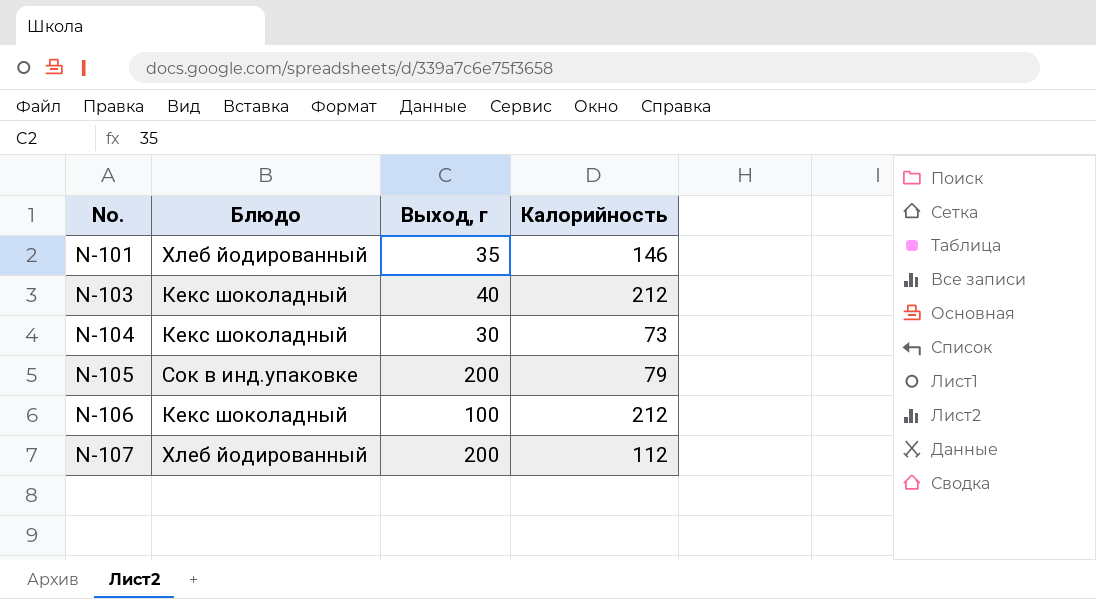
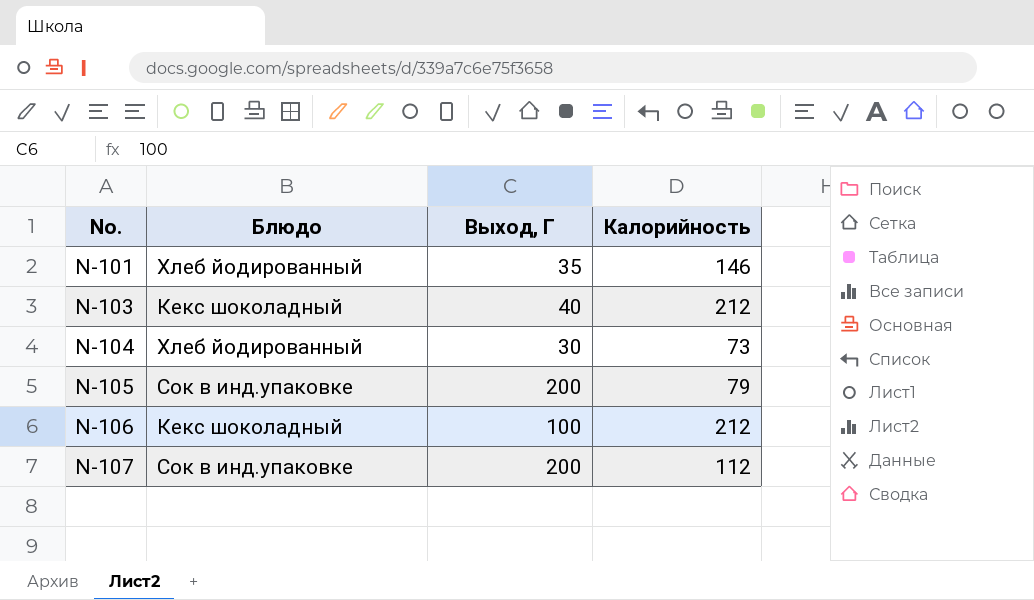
column name: Выход, г -> Выход, Г
N-104 | Блюдо: Кекс шоколадный -> Хлеб йодированный
N-107 | Блюдо: Хлеб йодированный -> Сок в инд.упаковке

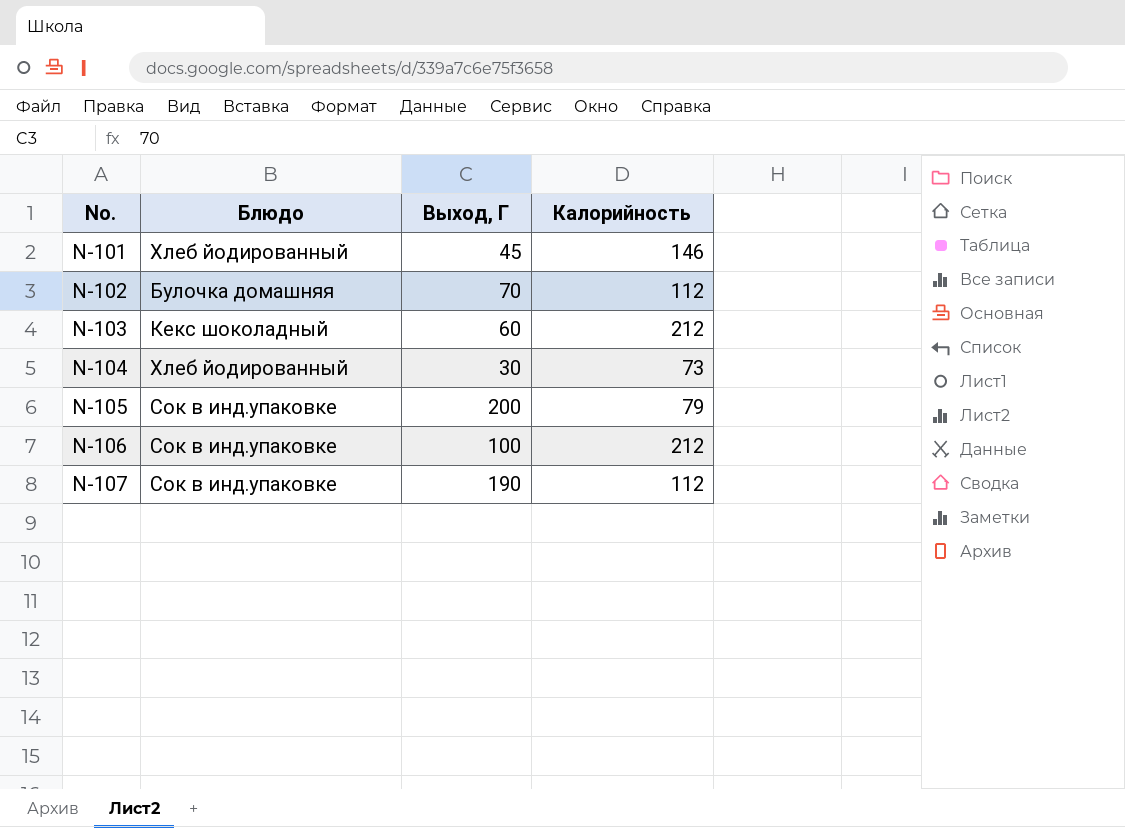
N-101 | Выход, Г: 35 -> 45
row N-102: none -> Булочка домашняя | 70 | 112
N-103 | Выход, Г: 40 -> 60
N-106 | Блюдо: Кекс шоколадный -> Сок в инд.упаковке
N-107 | Выход, Г: 200 -> 190

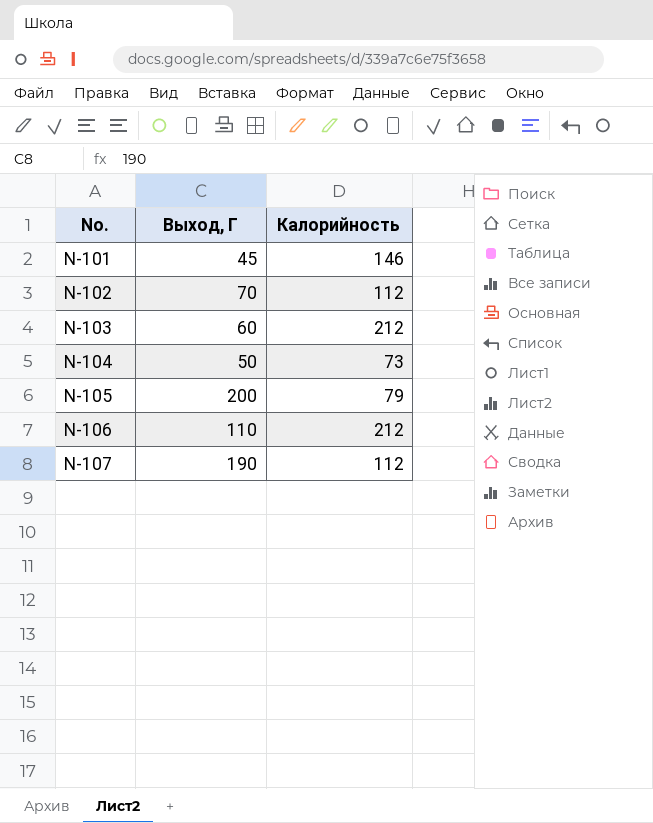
column Блюдо | position: 2 -> none
N-104 | Выход, Г: 30 -> 50
N-106 | Выход, Г: 100 -> 110

